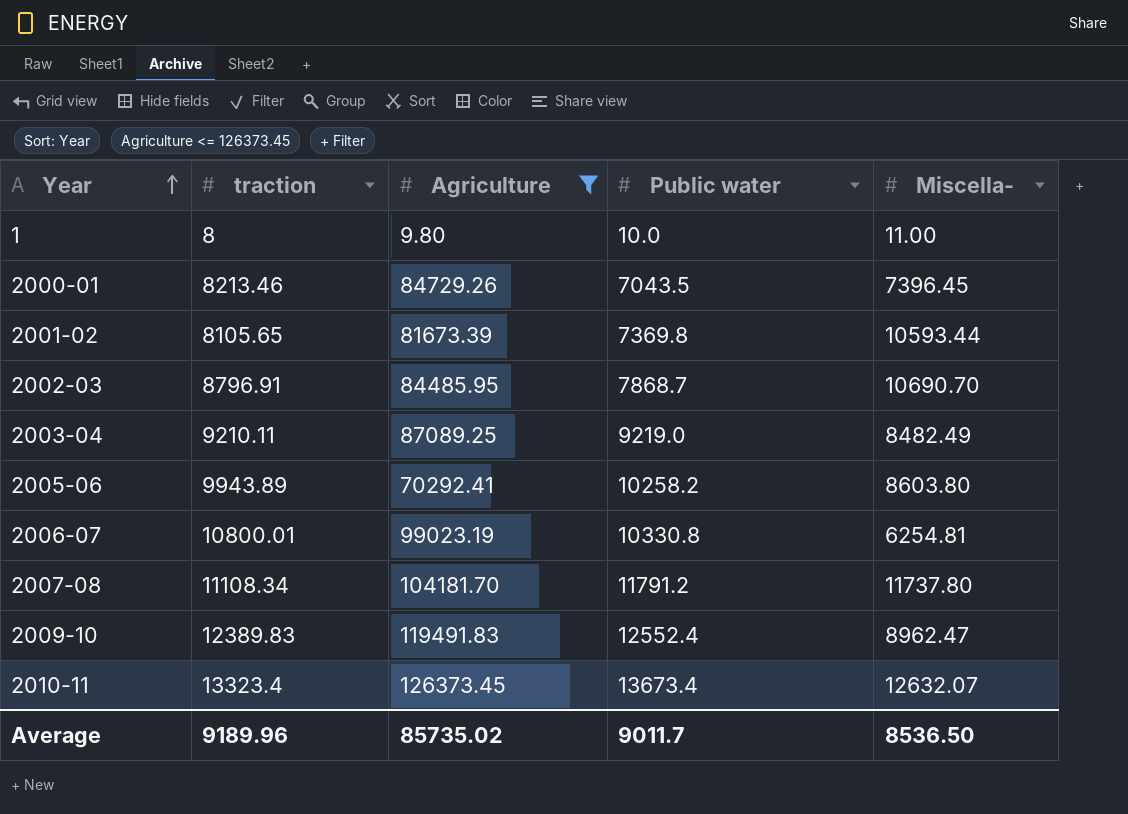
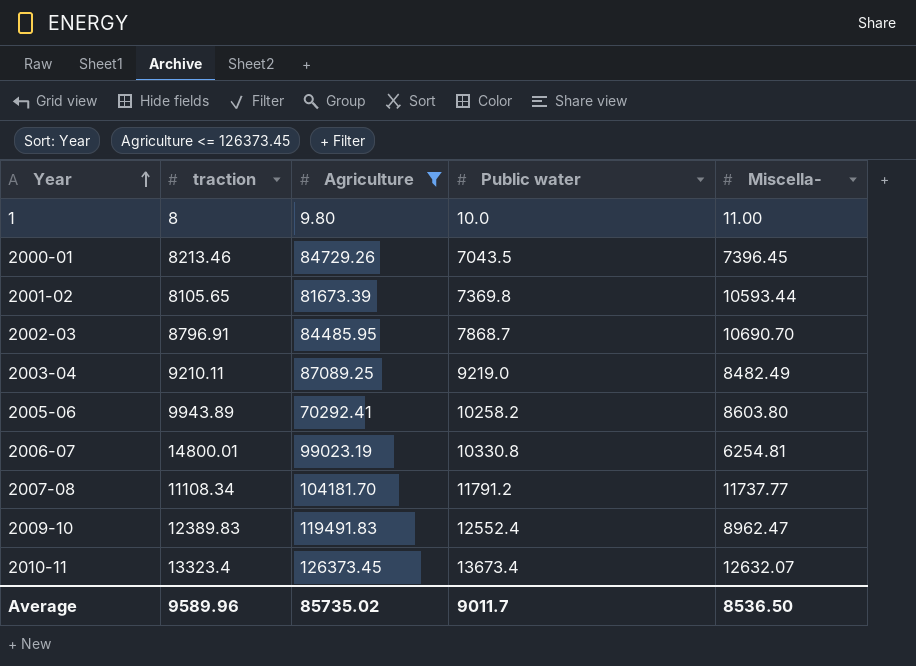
2006-07 | traction: 10800.01 -> 14800.01
2007-08 | Miscella-: 11737.80 -> 11737.77
Average | traction: 9189.96 -> 9589.96

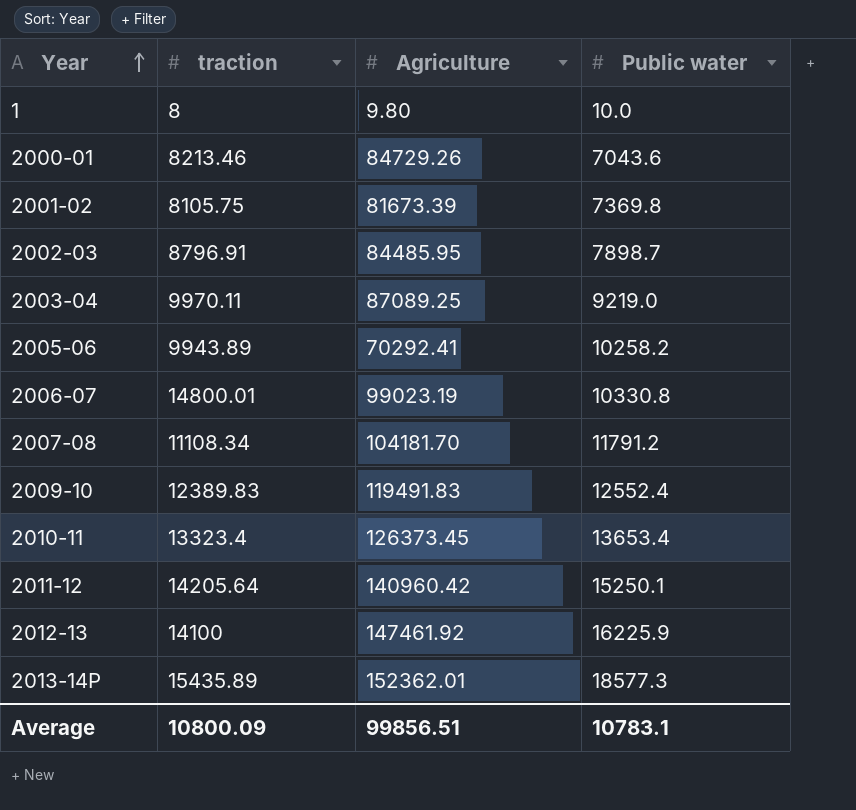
filter: Agriculture <= 126373.45 -> none
column Miscella- | position: 5 -> none
2000-01 | Public water: 7043.5 -> 7043.6
2001-02 | traction: 8105.65 -> 8105.75
2002-03 | Public water: 7868.7 -> 7898.7
2003-04 | traction: 9210.11 -> 9970.11
2010-11 | Public water: 13673.4 -> 13653.4
Average | traction: 9589.96 -> 10800.09
Average | Agriculture: 85735.02 -> 99856.51
Average | Public water: 9011.7 -> 10783.1

